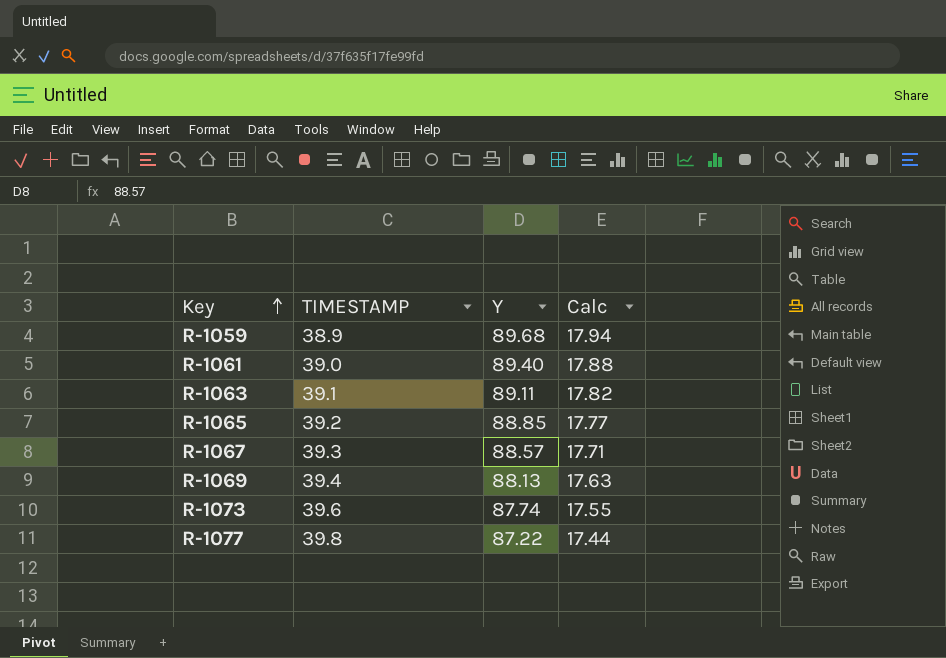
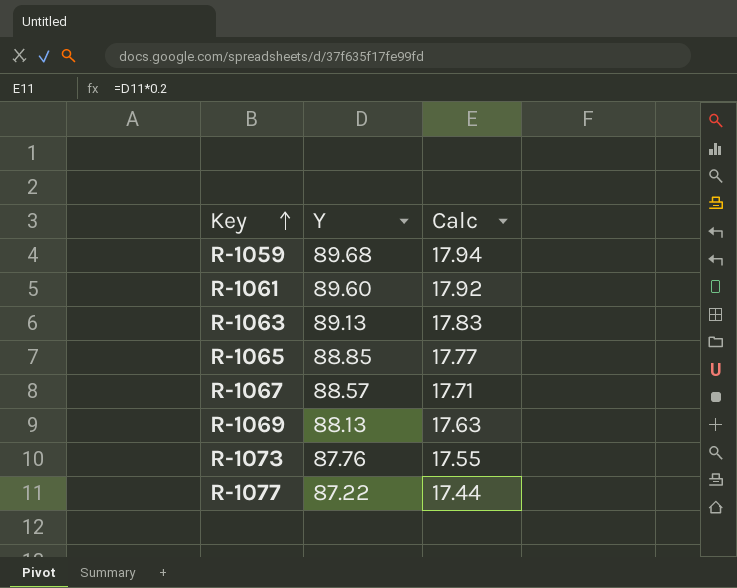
column TIMESTAMP | position: 2 -> none
R-1061 | Y: 89.40 -> 89.60
R-1061 | Calc: 17.88 -> 17.92
R-1063 | Y: 89.11 -> 89.13
R-1063 | Calc: 17.82 -> 17.83
R-1073 | Y: 87.74 -> 87.76

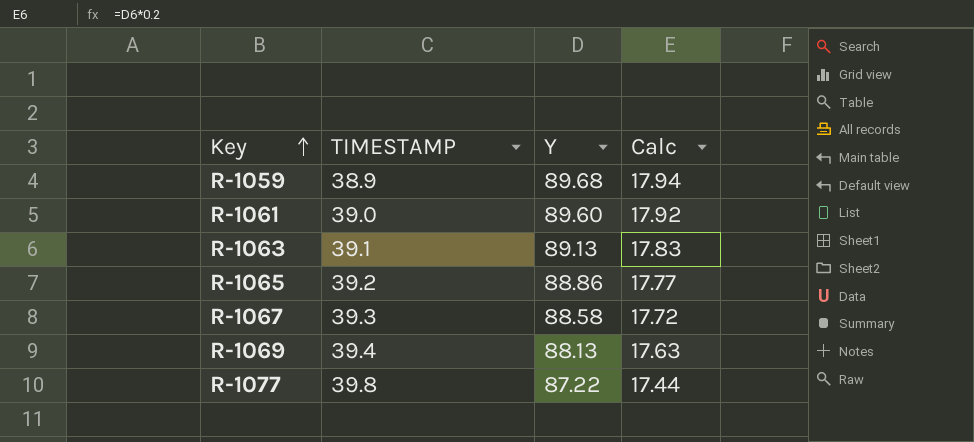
column TIMESTAMP | position: none -> 2
row R-1073: 87.76 | 17.55 -> none
R-1065 | Y: 88.85 -> 88.86
R-1067 | Y: 88.57 -> 88.58
R-1067 | Calc: 17.71 -> 17.72

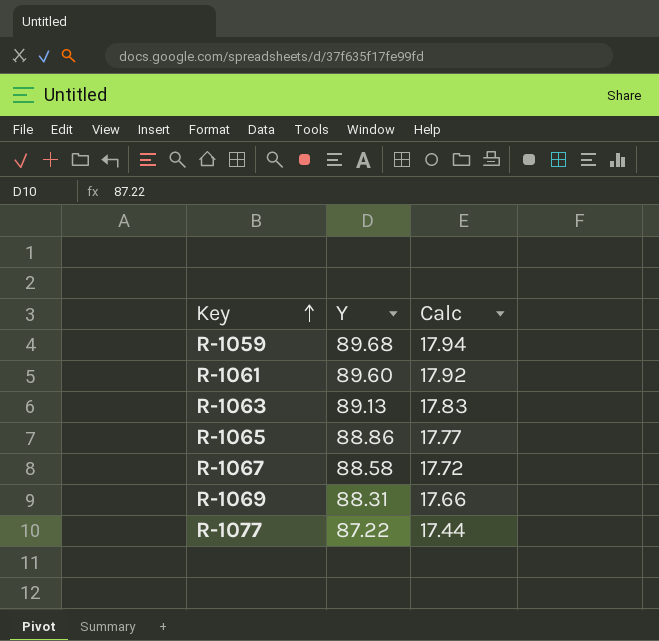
column TIMESTAMP | position: 2 -> none
R-1069 | Y: 88.13 -> 88.31
R-1069 | Calc: 17.63 -> 17.66

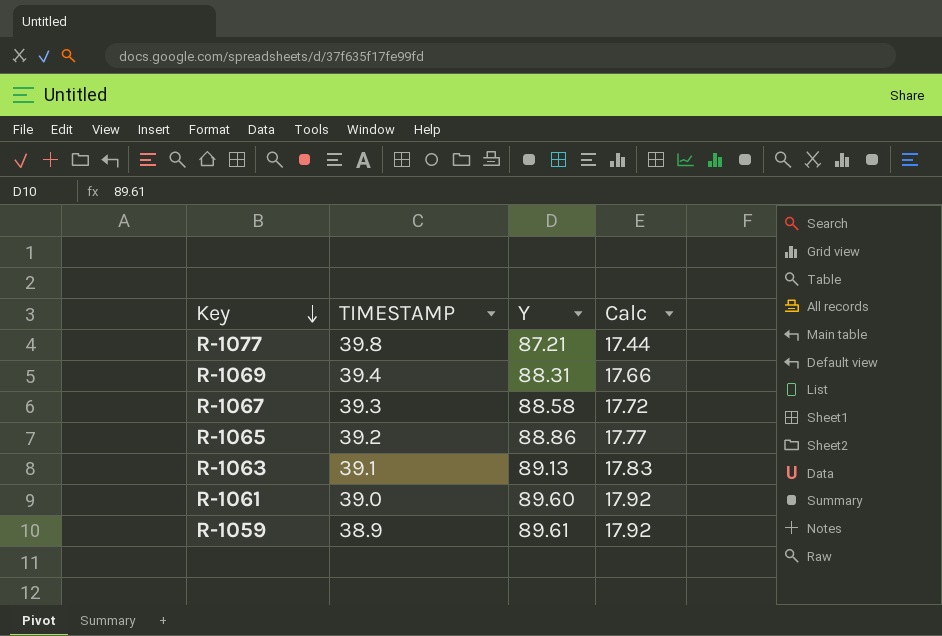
row order: Key ascending -> Key descending
column TIMESTAMP | position: none -> 2
R-1077 | Y: 87.22 -> 87.21
R-1059 | Y: 89.68 -> 89.61
R-1059 | Calc: 17.94 -> 17.92

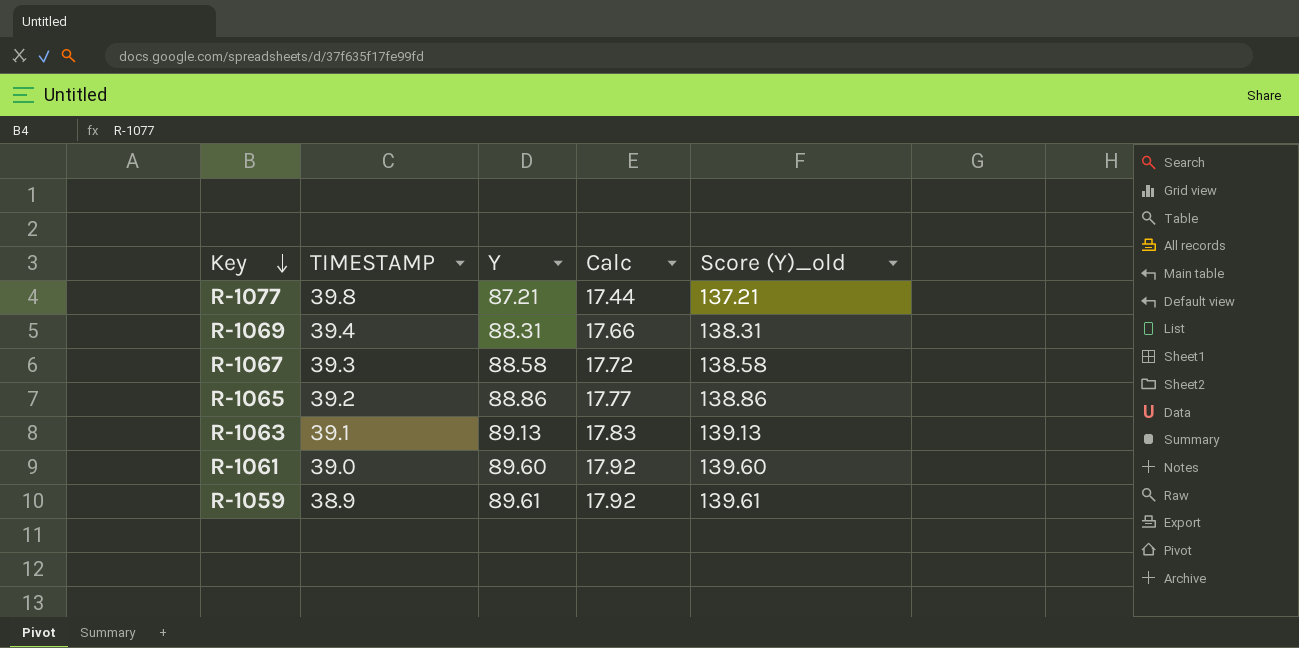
column Score (Y)_old | formula: none -> [Y] + 50

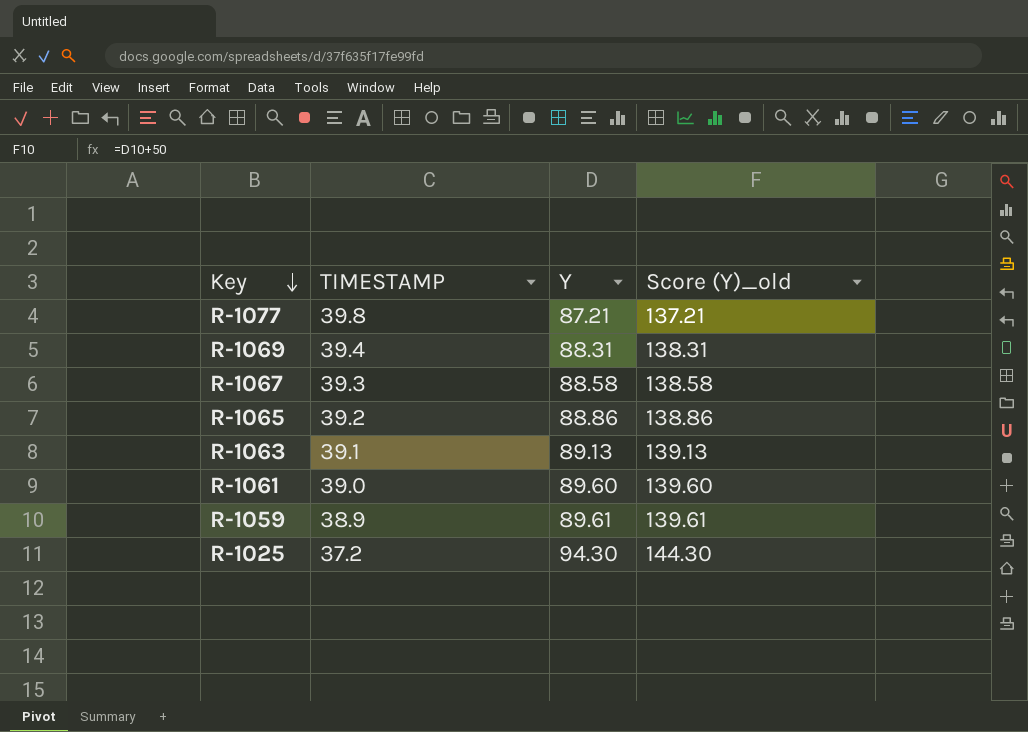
column Calc | formula: [Y] * 0.2 -> none
row R-1025: none -> 37.2 | 94.30 | 144.30

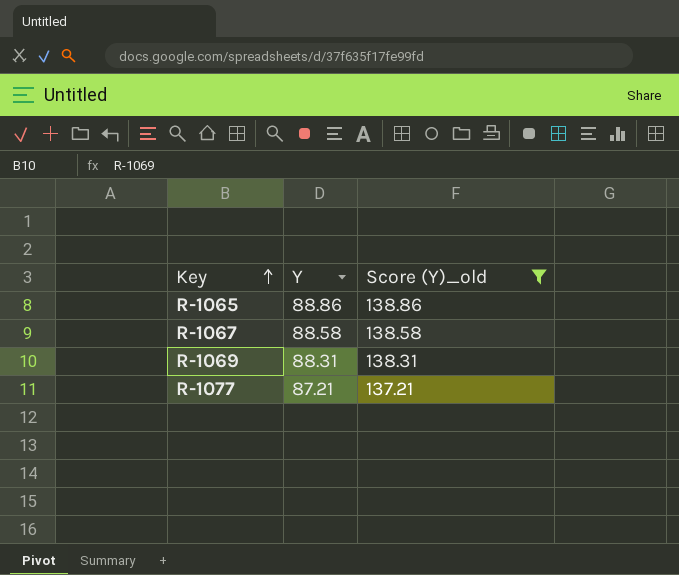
filter: none -> Score (Y)_old <= 138.86
row order: Key descending -> Key ascending
column TIMESTAMP | position: 2 -> none

